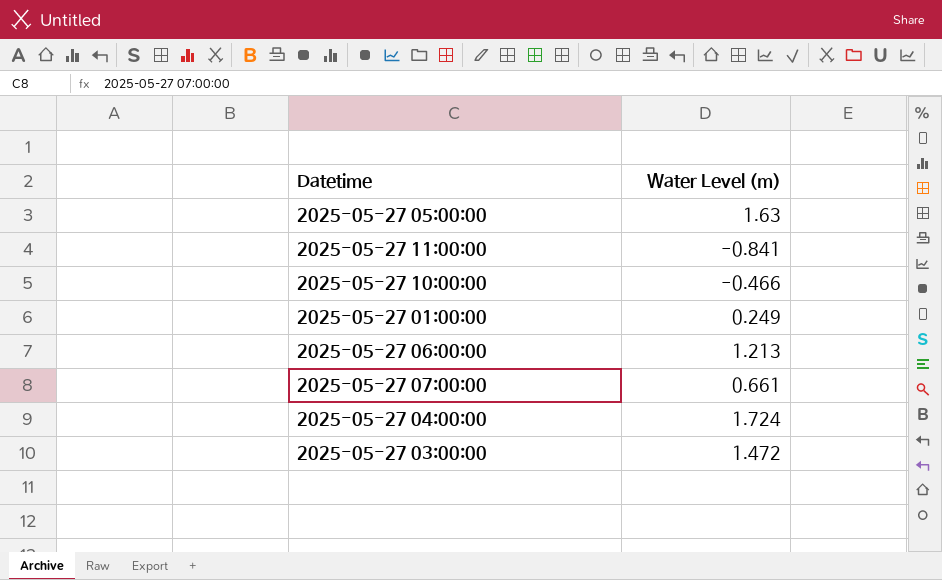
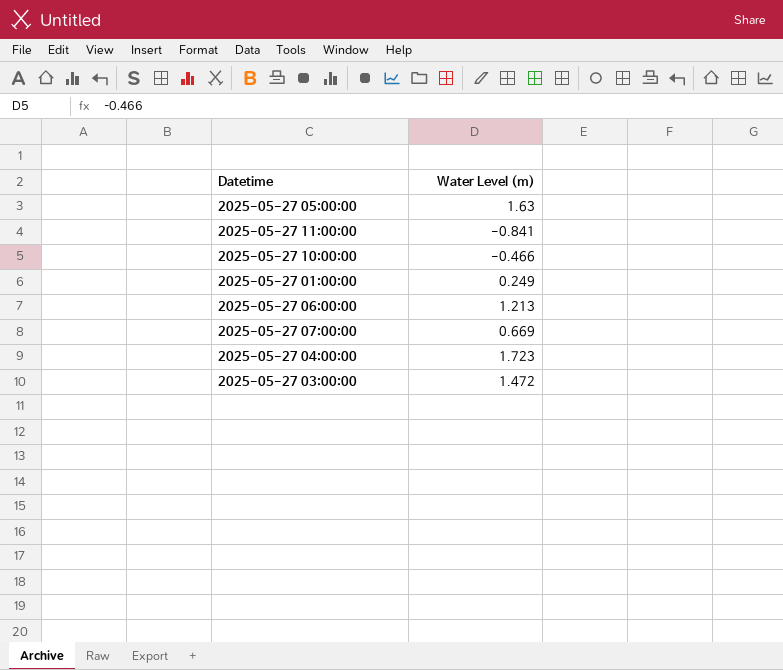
2025-05-27 07:00:00 | Water Level (m): 0.661 -> 0.669
2025-05-27 04:00:00 | Water Level (m): 1.724 -> 1.723

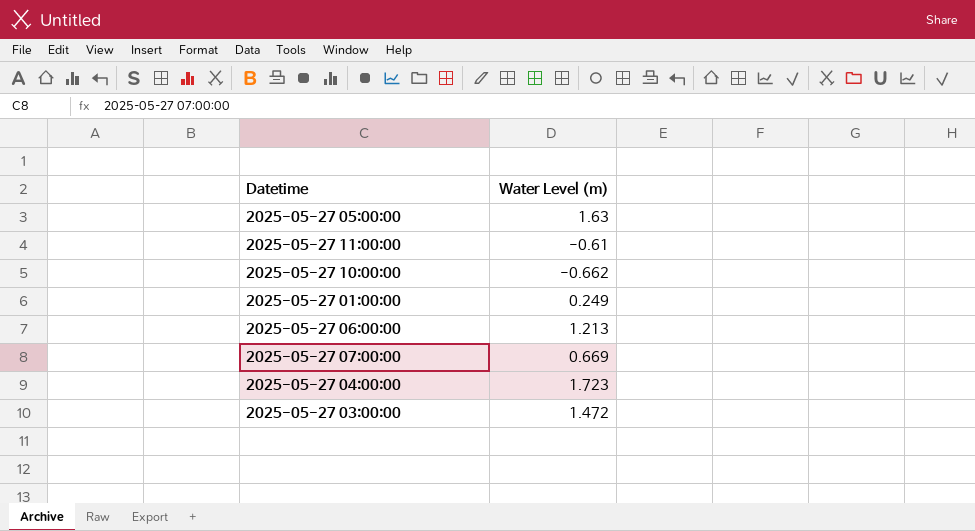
2025-05-27 11:00:00 | Water Level (m): -0.841 -> -0.61
2025-05-27 10:00:00 | Water Level (m): -0.466 -> -0.662

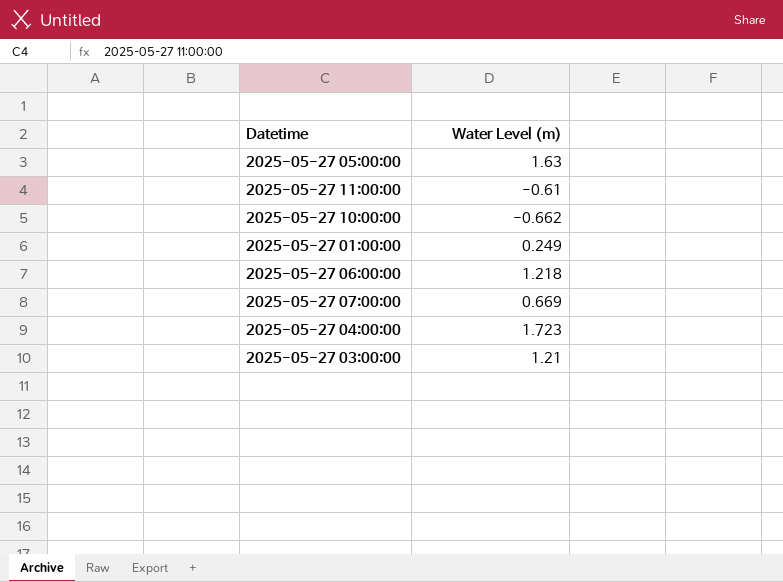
2025-05-27 06:00:00 | Water Level (m): 1.213 -> 1.218
2025-05-27 03:00:00 | Water Level (m): 1.472 -> 1.21

